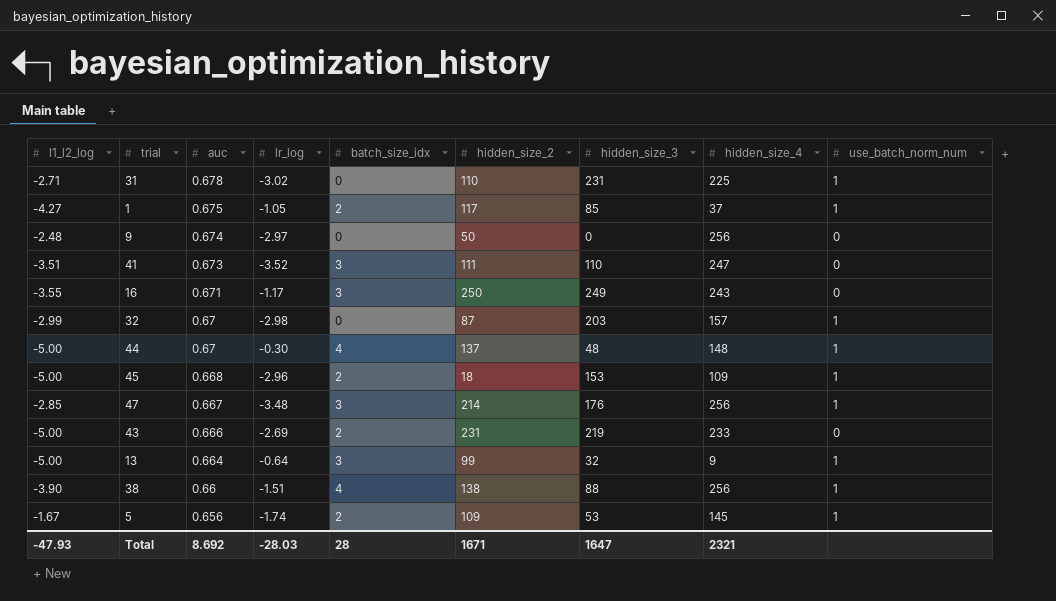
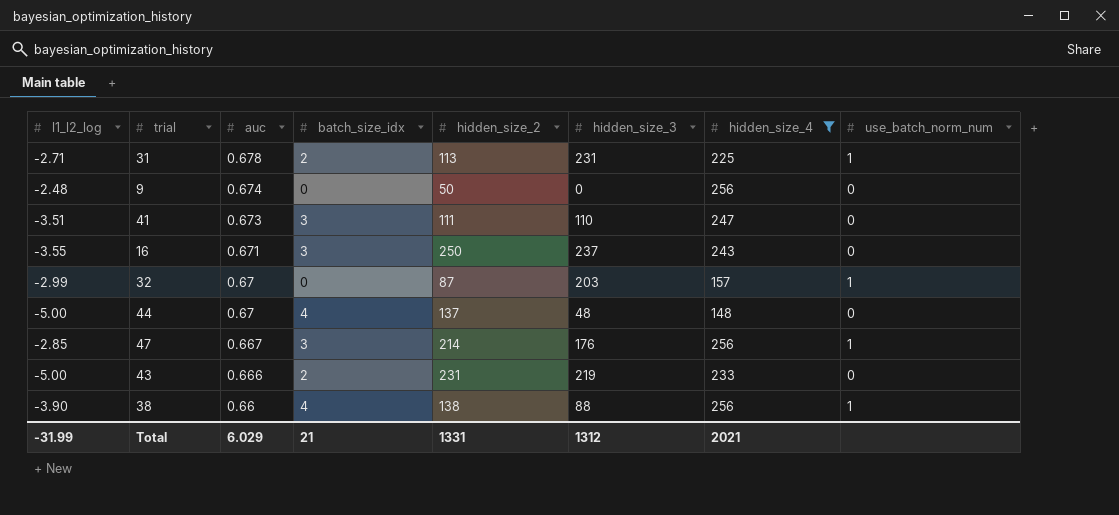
filter: none -> hidden_size_4 >= 148
column lr_log | position: 4 -> none
31 | batch_size_idx: 0 -> 2
31 | hidden_size_2: 110 -> 113
16 | hidden_size_3: 249 -> 237
44 | use_batch_norm_num: 1 -> 0
Total | l1_l2_log: -47.93 -> -31.99
Total | auc: 8.692 -> 6.029
Total | batch_size_idx: 28 -> 21
Total | hidden_size_2: 1671 -> 1331
Total | hidden_size_3: 1647 -> 1312
Total | hidden_size_4: 2321 -> 2021

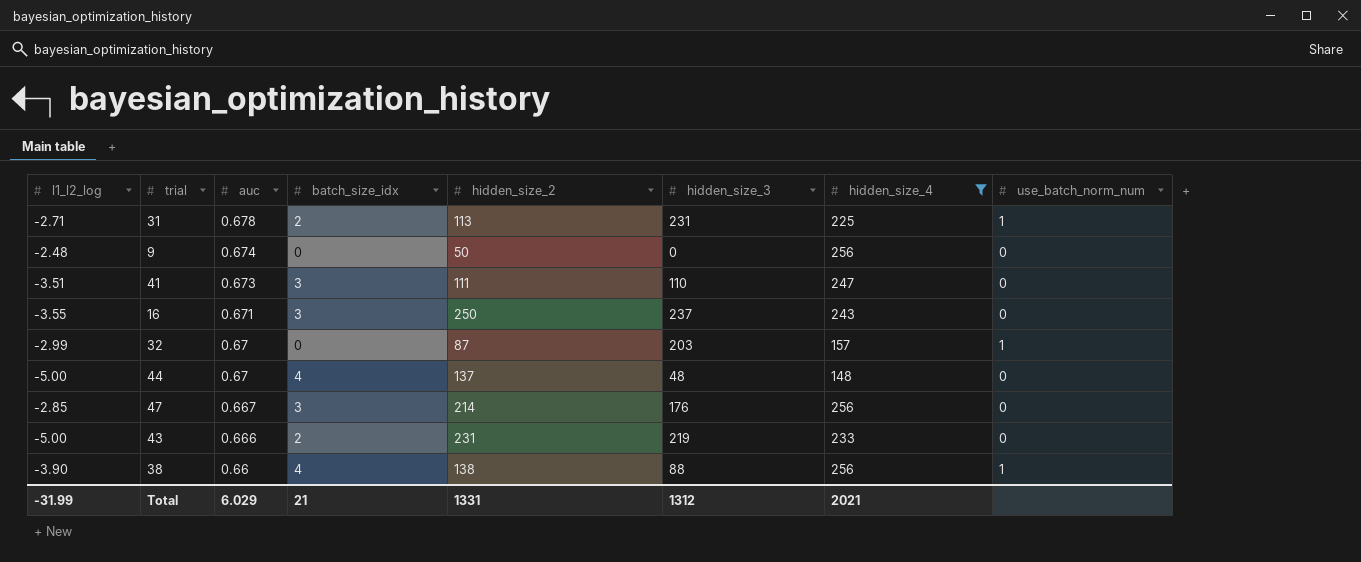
47 | use_batch_norm_num: 1 -> 0

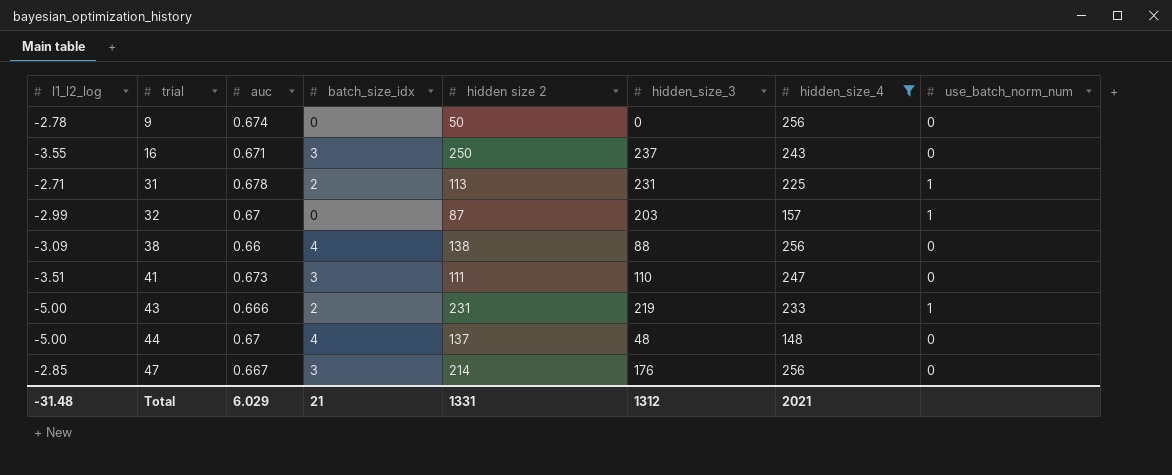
row order: auc descending -> trial ascending
column name: hidden_size_2 -> hidden size 2
9 | l1_l2_log: -2.48 -> -2.78
38 | l1_l2_log: -3.90 -> -3.09
38 | use_batch_norm_num: 1 -> 0
43 | use_batch_norm_num: 0 -> 1
Total | l1_l2_log: -31.99 -> -31.48

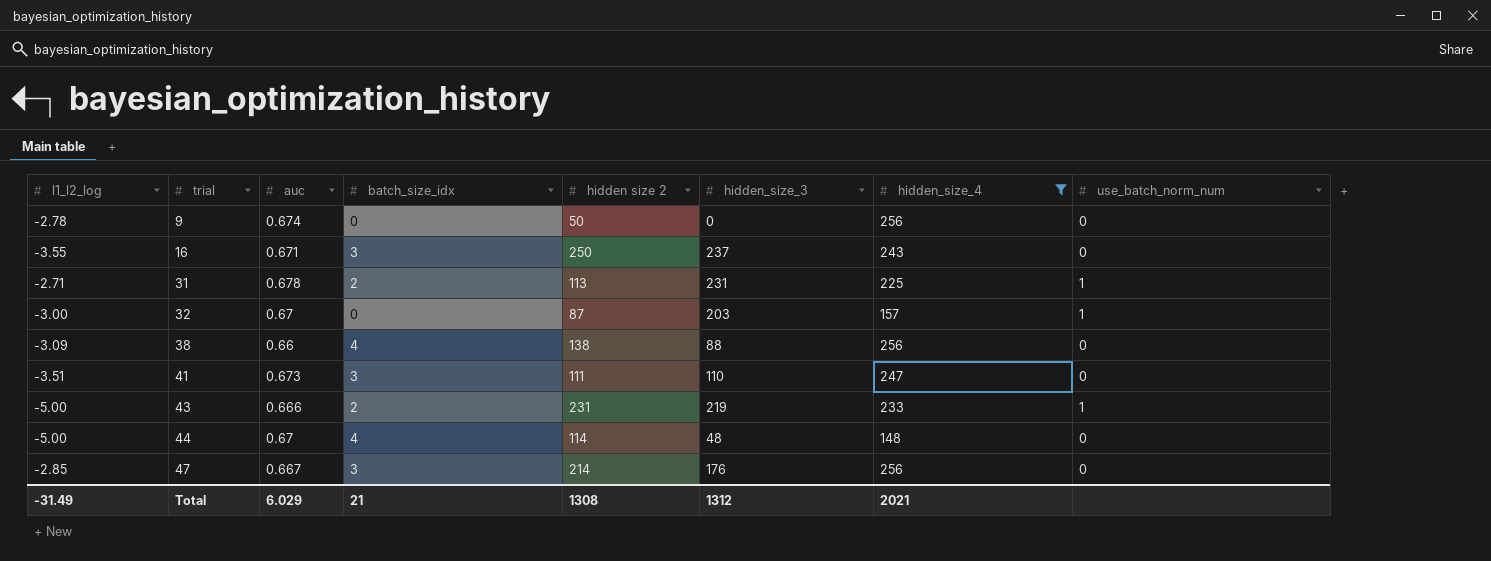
32 | l1_l2_log: -2.99 -> -3.00
44 | hidden size 2: 137 -> 114
Total | l1_l2_log: -31.48 -> -31.49
Total | hidden size 2: 1331 -> 1308

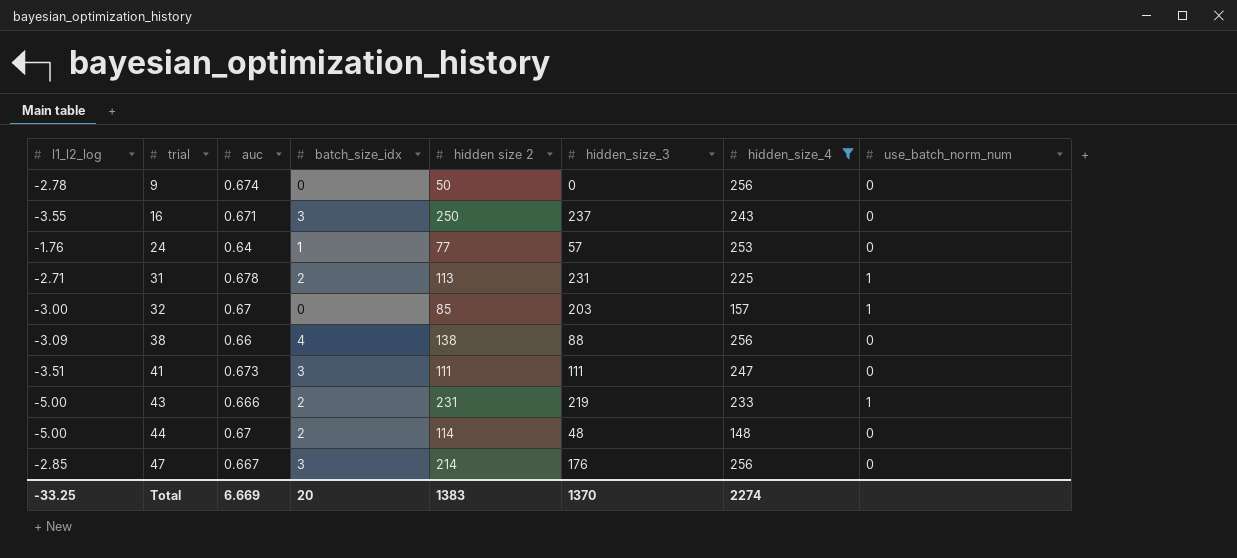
row 24: none -> -1.76 | 0.64 | 1 | 77 | 57 | 253 | 0
32 | hidden size 2: 87 -> 85
41 | hidden_size_3: 110 -> 111
44 | batch_size_idx: 4 -> 2
Total | l1_l2_log: -31.49 -> -33.25
Total | auc: 6.029 -> 6.669
Total | batch_size_idx: 21 -> 20
Total | hidden size 2: 1308 -> 1383
Total | hidden_size_3: 1312 -> 1370
Total | hidden_size_4: 2021 -> 2274

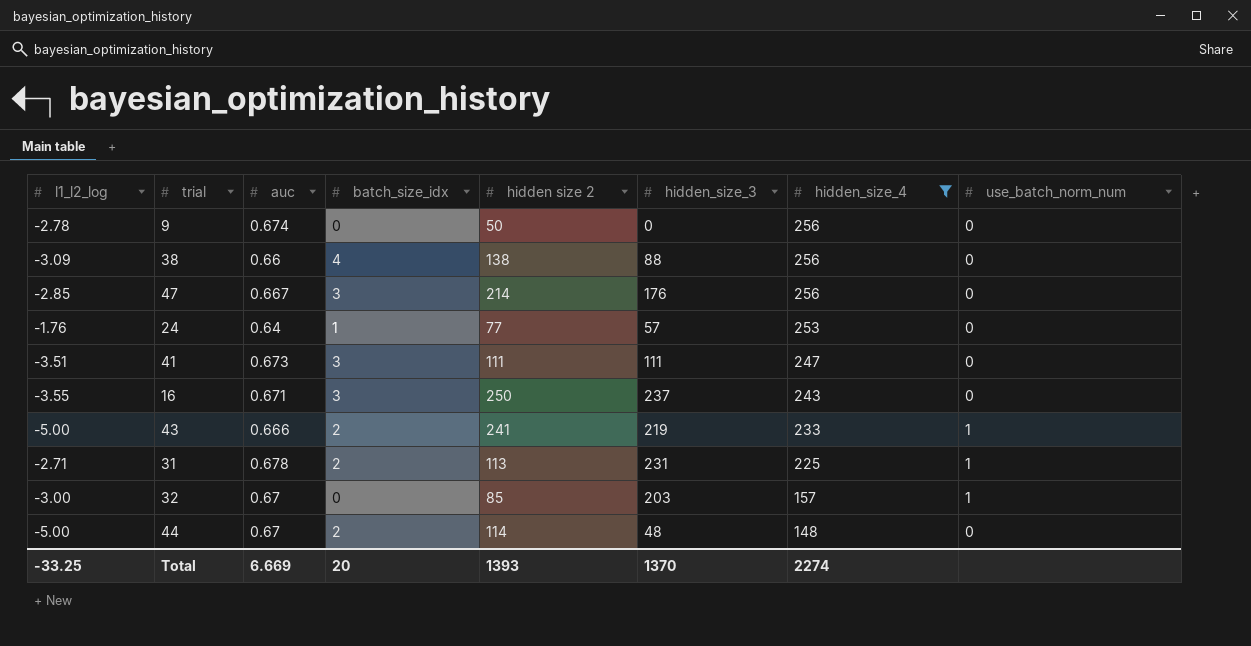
row order: trial ascending -> hidden_size_4 descending
43 | hidden size 2: 231 -> 241
Total | hidden size 2: 1383 -> 1393

